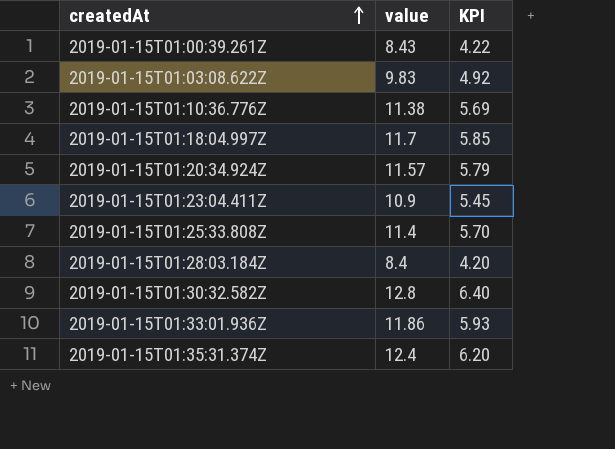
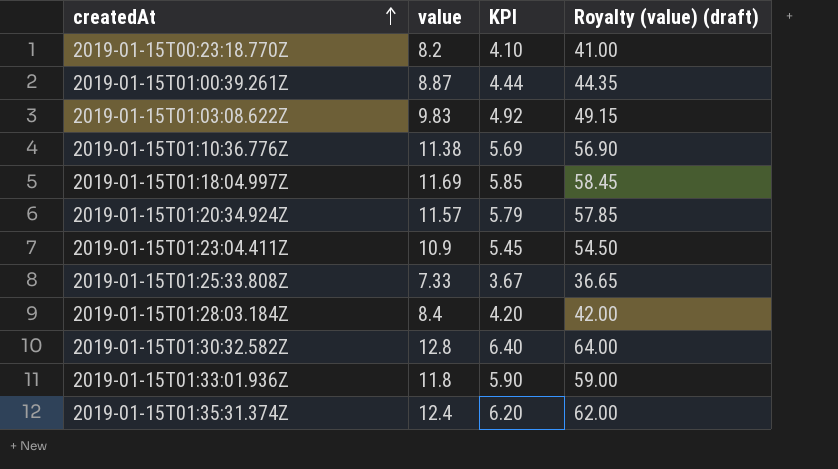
column Royalty (value) (draft) | formula: none -> [value] * 5
row 2019-01-15T00:23:18.770Z: none -> 8.2 | 4.10 | 41.00
2019-01-15T01:00:39.261Z | value: 8.43 -> 8.87
2019-01-15T01:00:39.261Z | KPI: 4.22 -> 4.44
2019-01-15T01:18:04.997Z | value: 11.7 -> 11.69
2019-01-15T01:25:33.808Z | value: 11.4 -> 7.33
2019-01-15T01:25:33.808Z | KPI: 5.70 -> 3.67
2019-01-15T01:33:01.936Z | value: 11.86 -> 11.8
2019-01-15T01:33:01.936Z | KPI: 5.93 -> 5.90

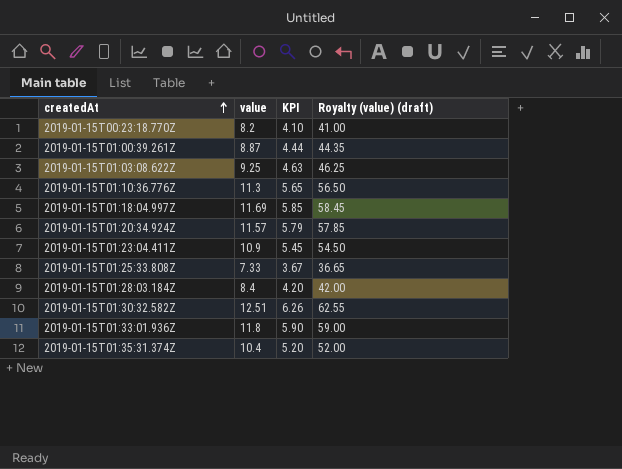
2019-01-15T01:03:08.622Z | value: 9.83 -> 9.25
2019-01-15T01:03:08.622Z | KPI: 4.92 -> 4.63
2019-01-15T01:03:08.622Z | Royalty (value) (draft): 49.15 -> 46.25
2019-01-15T01:10:36.776Z | value: 11.38 -> 11.3
2019-01-15T01:10:36.776Z | KPI: 5.69 -> 5.65
2019-01-15T01:10:36.776Z | Royalty (value) (draft): 56.90 -> 56.50
2019-01-15T01:30:32.582Z | value: 12.8 -> 12.51
2019-01-15T01:30:32.582Z | KPI: 6.40 -> 6.26
2019-01-15T01:30:32.582Z | Royalty (value) (draft): 64.00 -> 62.55
2019-01-15T01:35:31.374Z | value: 12.4 -> 10.4
2019-01-15T01:35:31.374Z | KPI: 6.20 -> 5.20
2019-01-15T01:35:31.374Z | Royalty (value) (draft): 62.00 -> 52.00

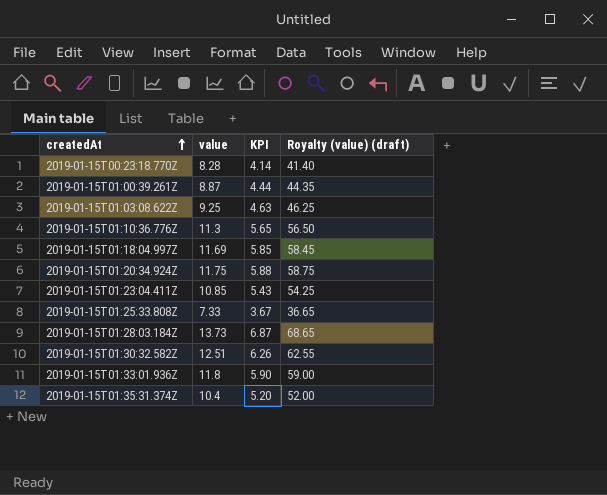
2019-01-15T00:23:18.770Z | value: 8.2 -> 8.28
2019-01-15T00:23:18.770Z | KPI: 4.10 -> 4.14
2019-01-15T00:23:18.770Z | Royalty (value) (draft): 41.00 -> 41.40
2019-01-15T01:20:34.924Z | value: 11.57 -> 11.75
2019-01-15T01:20:34.924Z | KPI: 5.79 -> 5.88
2019-01-15T01:20:34.924Z | Royalty (value) (draft): 57.85 -> 58.75
2019-01-15T01:23:04.411Z | value: 10.9 -> 10.85
2019-01-15T01:23:04.411Z | KPI: 5.45 -> 5.43
2019-01-15T01:23:04.411Z | Royalty (value) (draft): 54.50 -> 54.25
2019-01-15T01:28:03.184Z | value: 8.4 -> 13.73
2019-01-15T01:28:03.184Z | KPI: 4.20 -> 6.87
2019-01-15T01:28:03.184Z | Royalty (value) (draft): 42.00 -> 68.65

